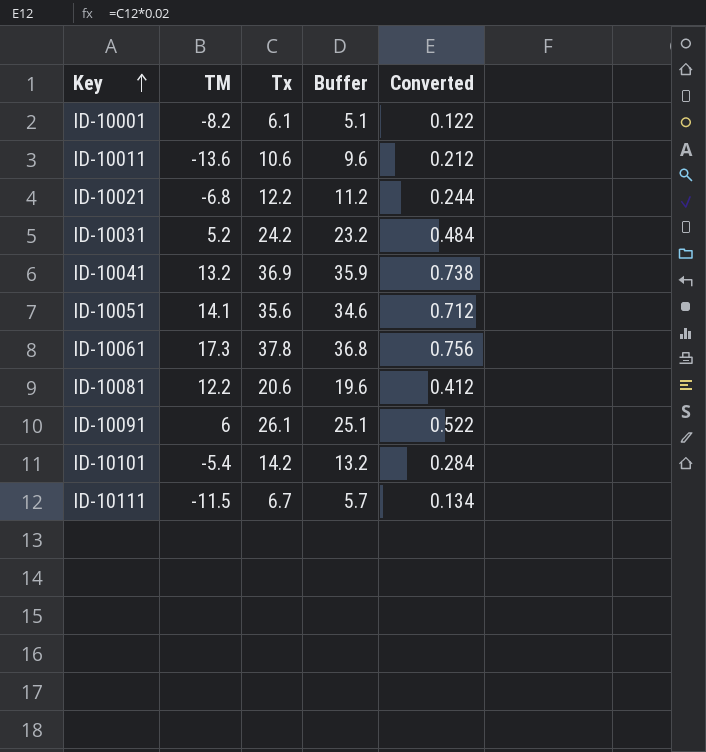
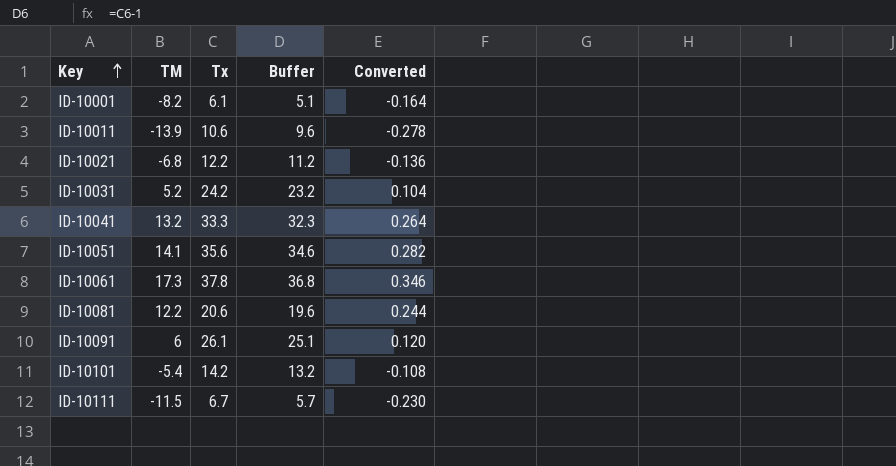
column Converted | formula: [Tx] * 0.02 -> [TM] * 0.02
ID-10011 | TM: -13.6 -> -13.9
ID-10041 | Tx: 36.9 -> 33.3
ID-10041 | Buffer: 35.9 -> 32.3

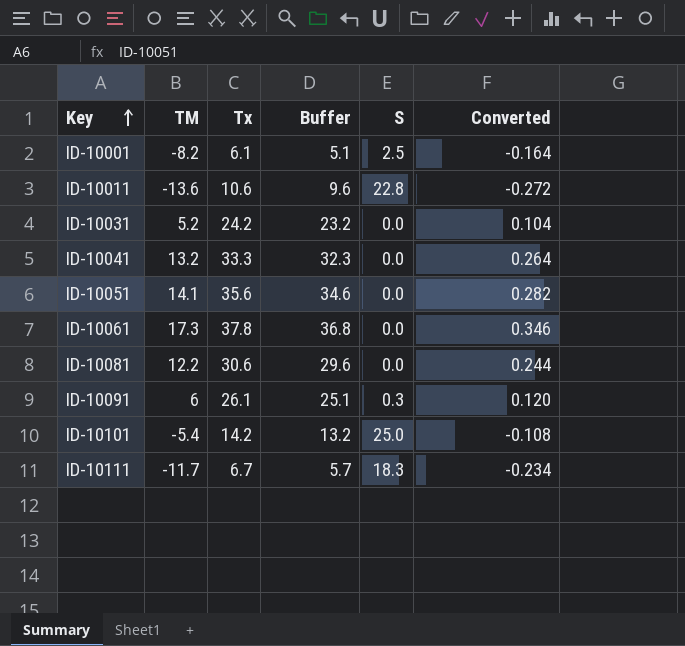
column S | position: none -> 5
row ID-10021: -6.8 | 12.2 | 11.2 | -0.136 -> none
ID-10011 | TM: -13.9 -> -13.6
ID-10011 | Converted: -0.278 -> -0.272
ID-10081 | Tx: 20.6 -> 30.6
ID-10081 | Buffer: 19.6 -> 29.6
ID-10111 | TM: -11.5 -> -11.7
ID-10111 | Converted: -0.230 -> -0.234

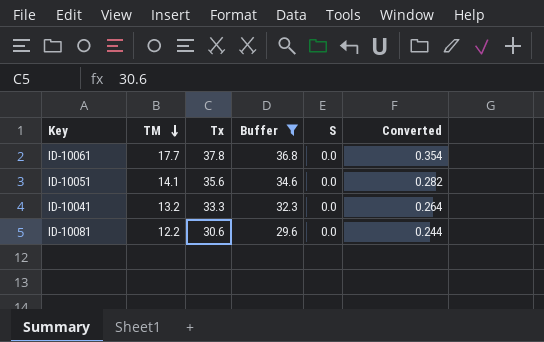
filter: none -> Buffer >= 29.6
row order: Key ascending -> TM descending
ID-10061 | TM: 17.3 -> 17.7
ID-10061 | Converted: 0.346 -> 0.354

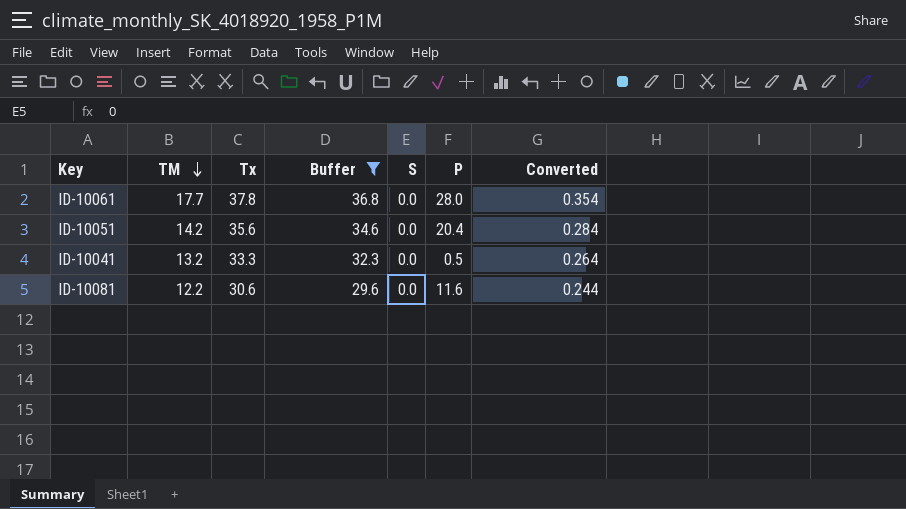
column P | position: none -> 6
ID-10051 | TM: 14.1 -> 14.2
ID-10051 | Converted: 0.282 -> 0.284

